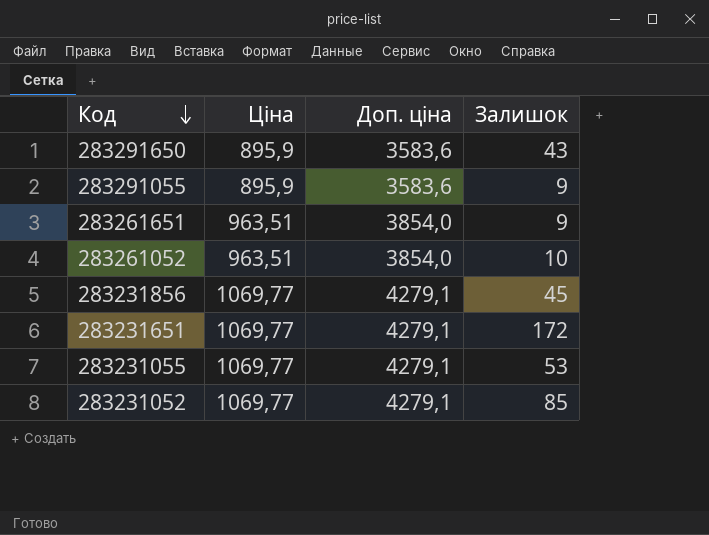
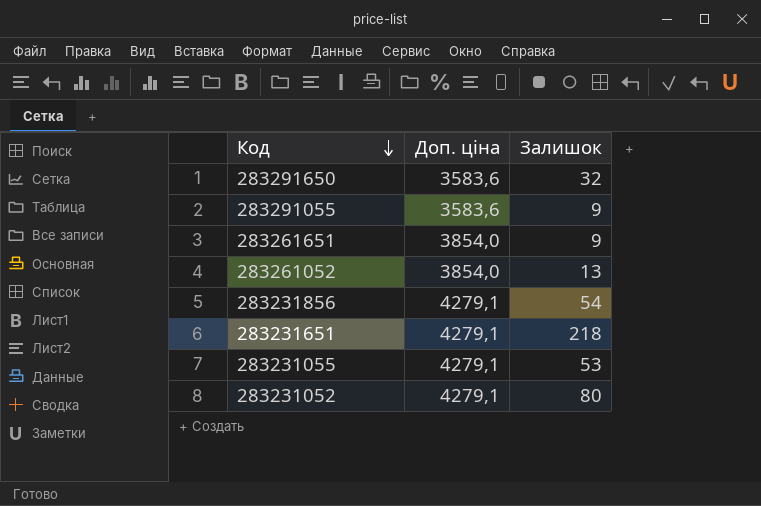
column Ціна | position: 2 -> none
283291650 | Залишок: 43 -> 32
283261052 | Залишок: 10 -> 13
283231856 | Залишок: 45 -> 54
283231651 | Залишок: 172 -> 218
283231052 | Залишок: 85 -> 80

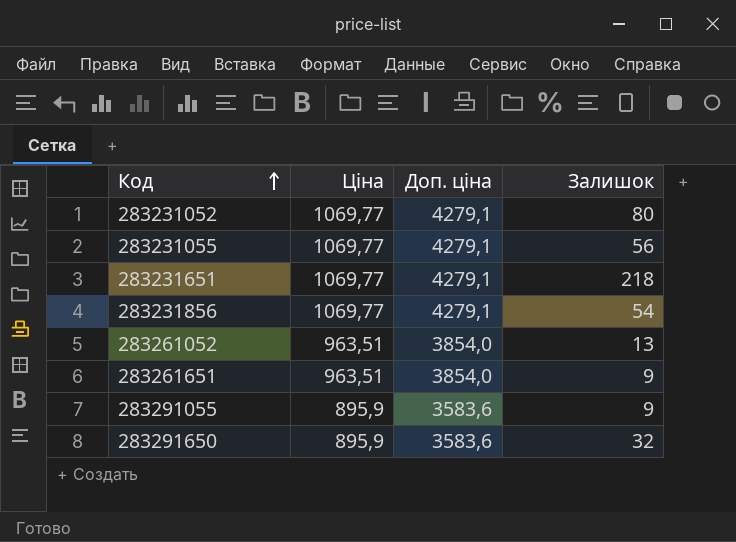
row order: Код descending -> Код ascending
column Ціна | position: none -> 2
283231055 | Залишок: 53 -> 56

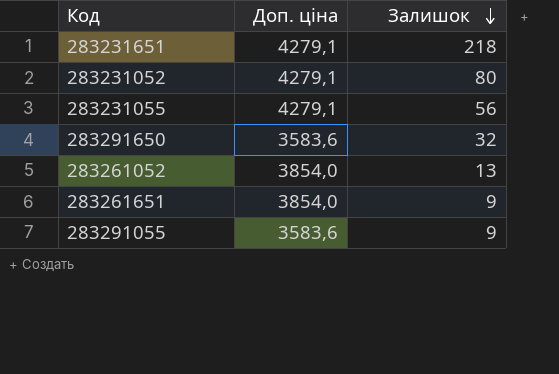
row order: Код ascending -> Залишок descending
column Ціна | position: 2 -> none
row 283231856: 1069,77 | 4279,1 | 54 -> none

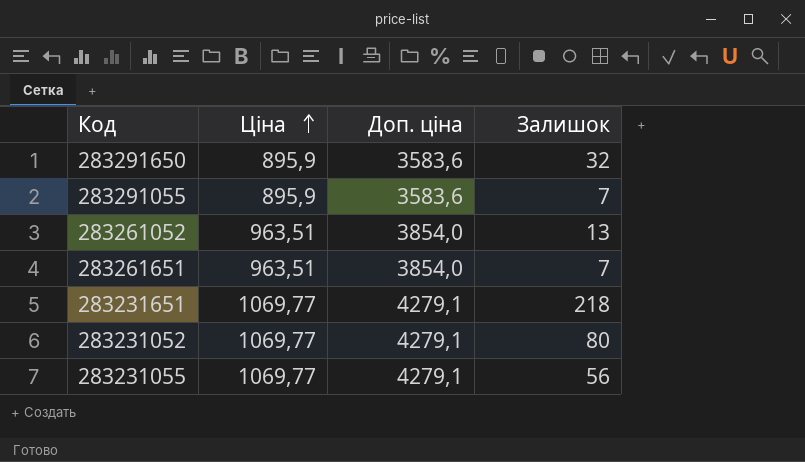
row order: Залишок descending -> Ціна ascending
column Ціна | position: none -> 2
283291055 | Залишок: 9 -> 7
283261651 | Залишок: 9 -> 7

